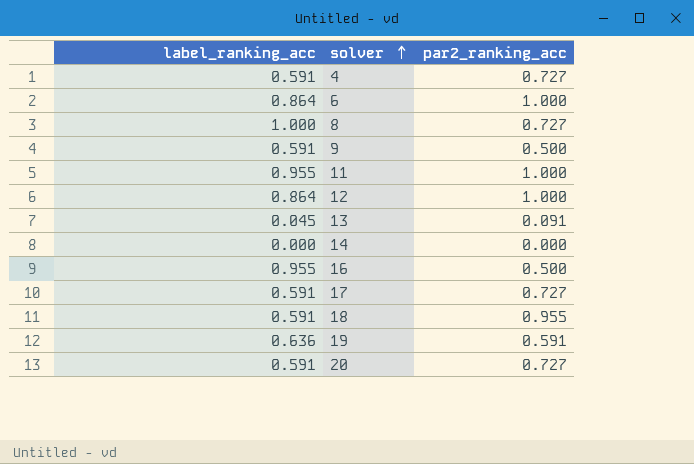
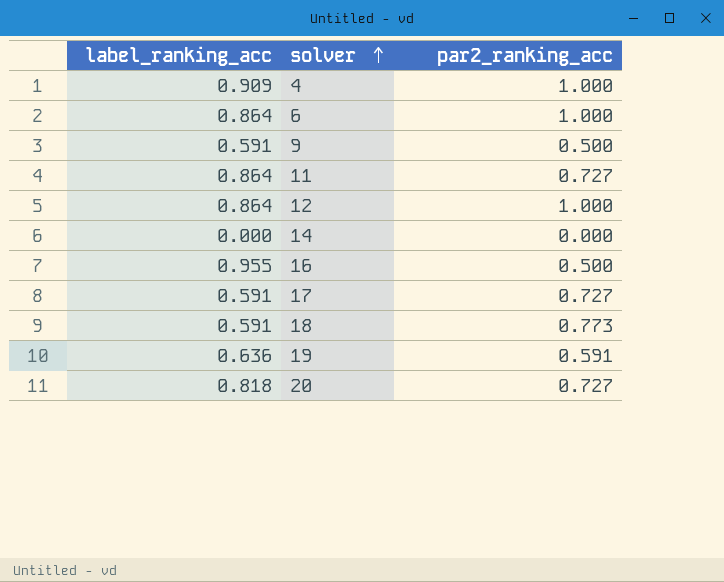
row 8: 1.000 | 0.727 -> none
row 13: 0.045 | 0.091 -> none
4 | label_ranking_acc: 0.591 -> 0.909
4 | par2_ranking_acc: 0.727 -> 1.000
11 | label_ranking_acc: 0.955 -> 0.864
11 | par2_ranking_acc: 1.000 -> 0.727
18 | par2_ranking_acc: 0.955 -> 0.773
20 | label_ranking_acc: 0.591 -> 0.818

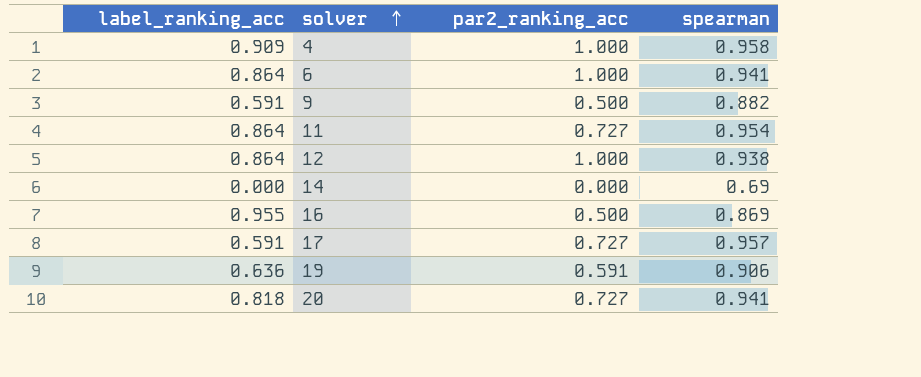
column spearman | position: none -> 4
row 18: 0.591 | 0.773 -> none

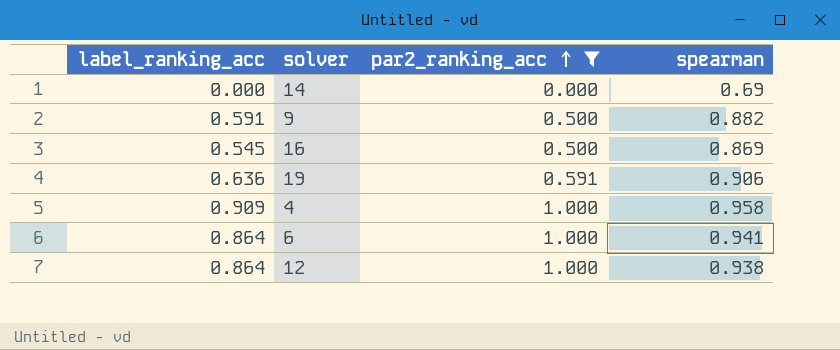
filter: none -> par2_ranking_acc != 0.727
row order: solver ascending -> par2_ranking_acc ascending
16 | label_ranking_acc: 0.955 -> 0.545

